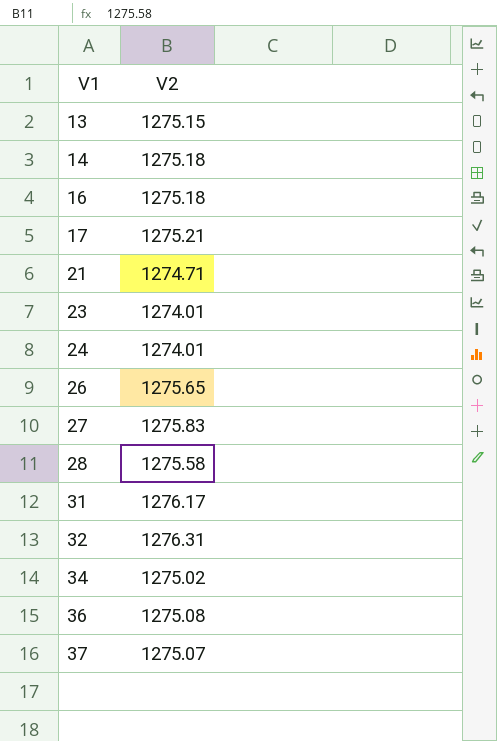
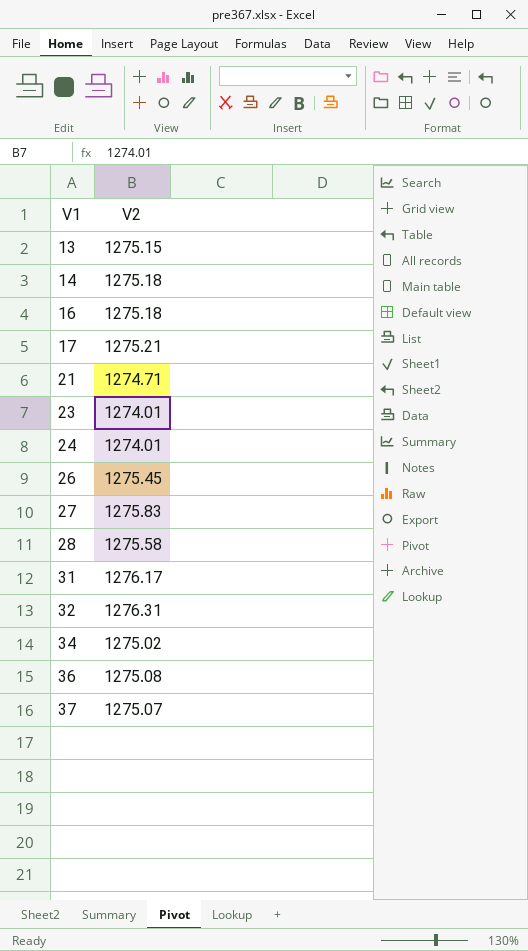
26 | V2: 1275.65 -> 1275.45

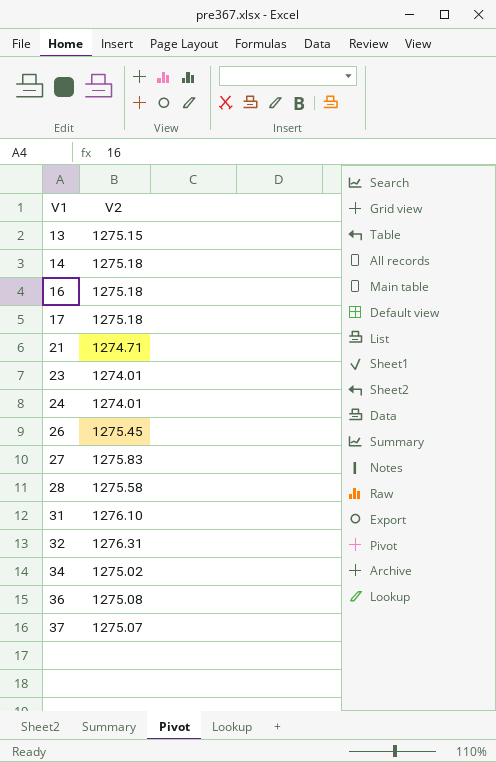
17 | V2: 1275.21 -> 1275.18
31 | V2: 1276.17 -> 1276.10

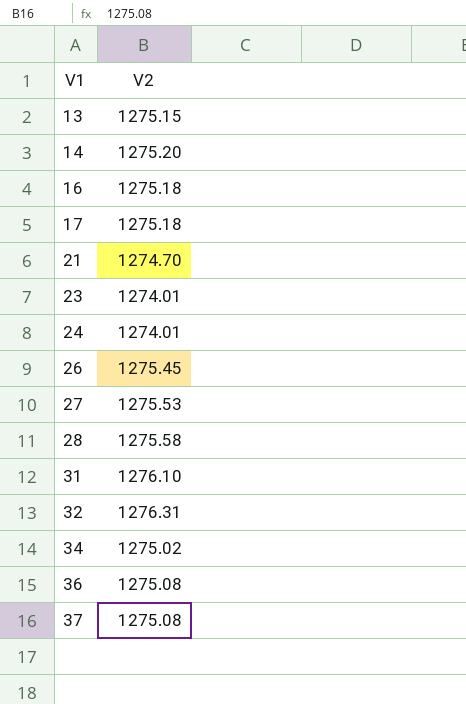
14 | V2: 1275.18 -> 1275.20
21 | V2: 1274.71 -> 1274.70
27 | V2: 1275.83 -> 1275.53
37 | V2: 1275.07 -> 1275.08

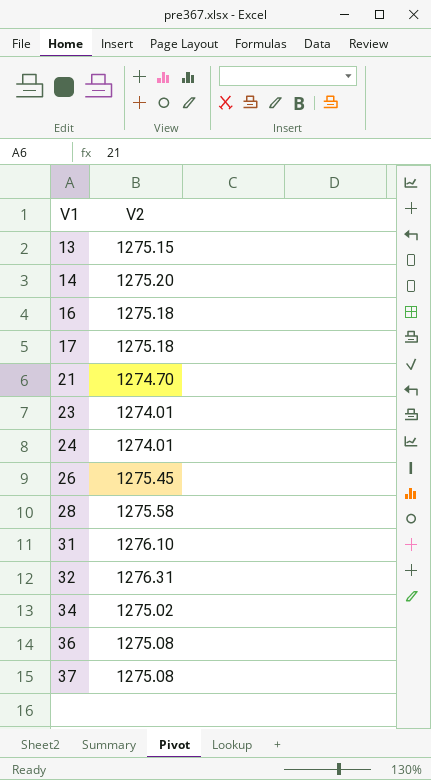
row 27: 1275.53 -> none

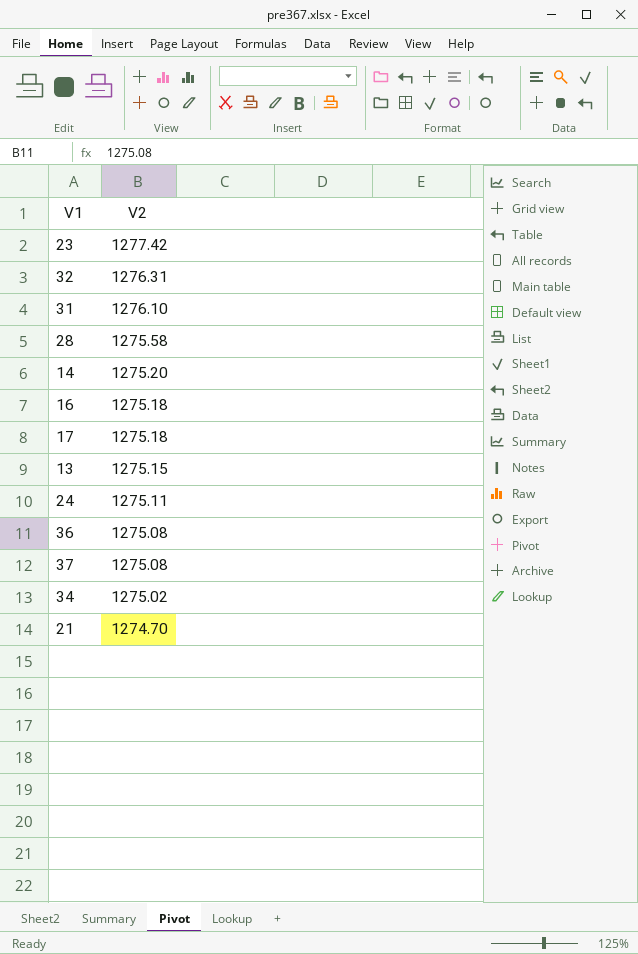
row order: V1 ascending -> V2 descending
row 26: 1275.45 -> none
23 | V2: 1274.01 -> 1277.42
24 | V2: 1274.01 -> 1275.11

